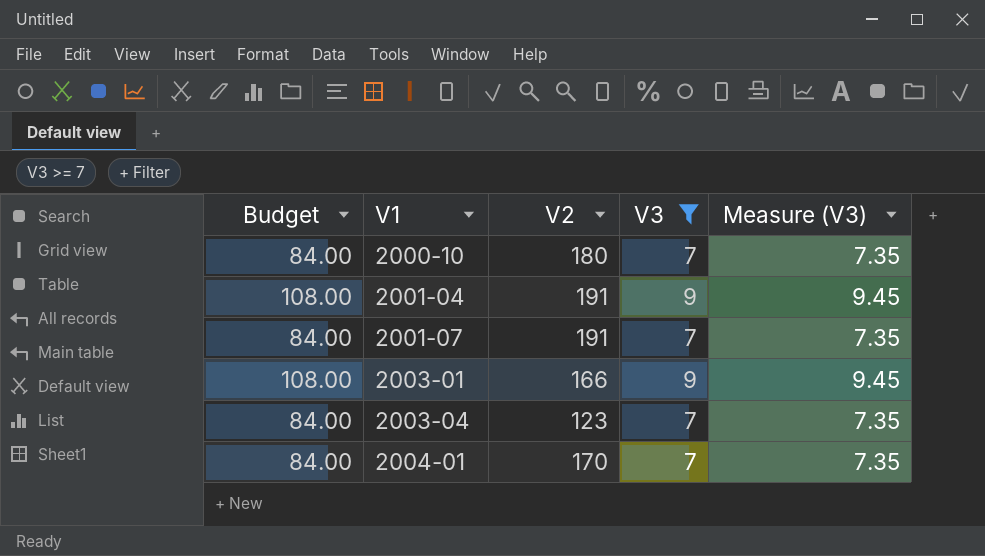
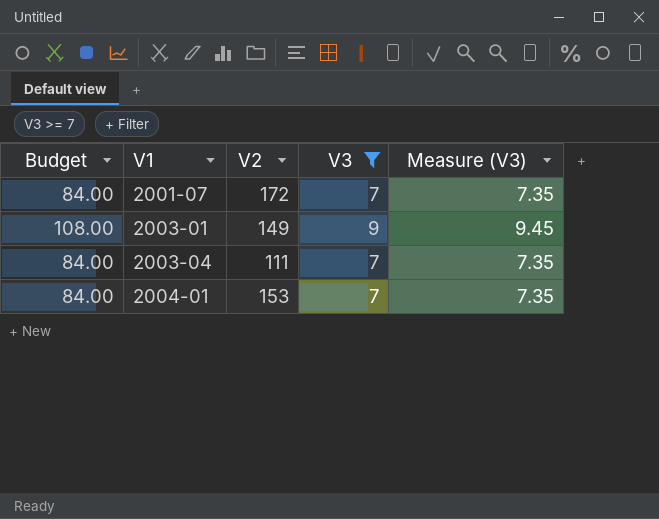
row 2000-10: 84.00 | 180 | 7 | 7.35 -> none
row 2001-04: 108.00 | 191 | 9 | 9.45 -> none
2001-07 | V2: 191 -> 172
2003-01 | V2: 166 -> 149
2003-04 | V2: 123 -> 111
2004-01 | V2: 170 -> 153

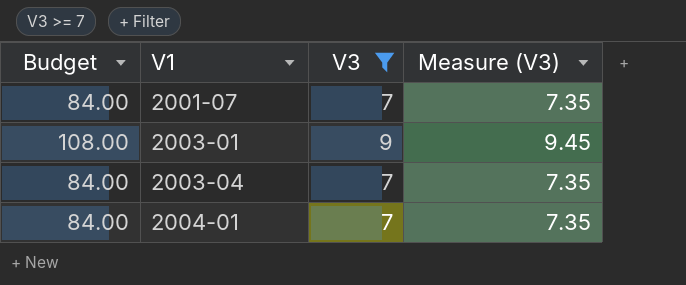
column V2 | position: 3 -> none

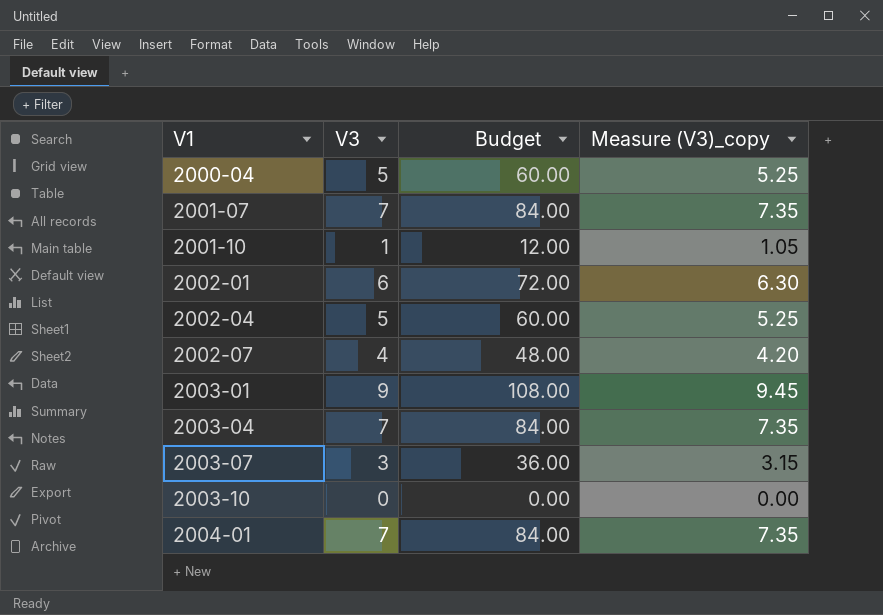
filter: V3 >= 7 -> none
column Budget | position: 1 -> 3
column name: Measure (V3) -> Measure (V3)_copy

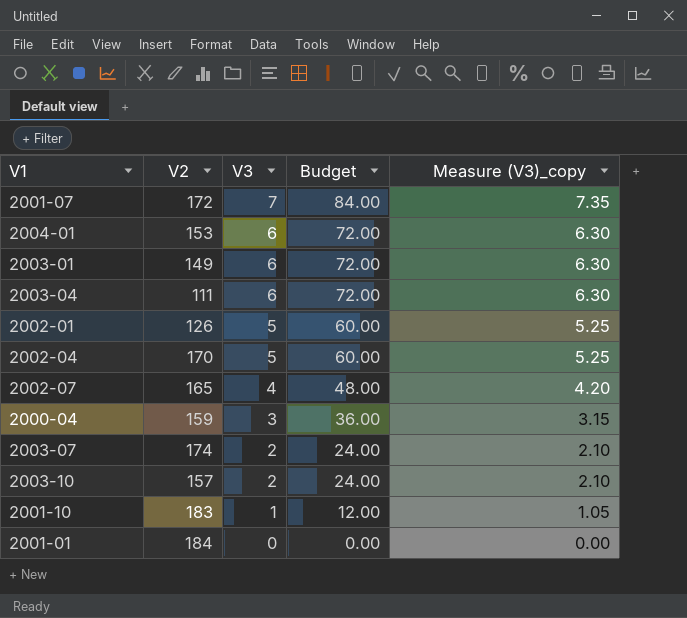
row order: V1 ascending -> V3 descending
column V2 | position: none -> 2
2004-01 | V3: 7 -> 6
2004-01 | Budget: 84.00 -> 72.00
2004-01 | Measure (V3)_copy: 7.35 -> 6.30
2003-01 | V3: 9 -> 6
2003-01 | Budget: 108.00 -> 72.00
2003-01 | Measure (V3)_copy: 9.45 -> 6.30
2003-04 | V3: 7 -> 6
2003-04 | Budget: 84.00 -> 72.00
2003-04 | Measure (V3)_copy: 7.35 -> 6.30
2002-01 | V3: 6 -> 5
2002-01 | Budget: 72.00 -> 60.00
2002-01 | Measure (V3)_copy: 6.30 -> 5.25
2000-04 | V3: 5 -> 3
2000-04 | Budget: 60.00 -> 36.00
2000-04 | Measure (V3)_copy: 5.25 -> 3.15
2003-07 | V3: 3 -> 2
2003-07 | Budget: 36.00 -> 24.00
2003-07 | Measure (V3)_copy: 3.15 -> 2.10
2003-10 | V3: 0 -> 2
2003-10 | Budget: 0.00 -> 24.00
2003-10 | Measure (V3)_copy: 0.00 -> 2.10
row 2001-01: none -> 184 | 0 | 0.00 | 0.00

